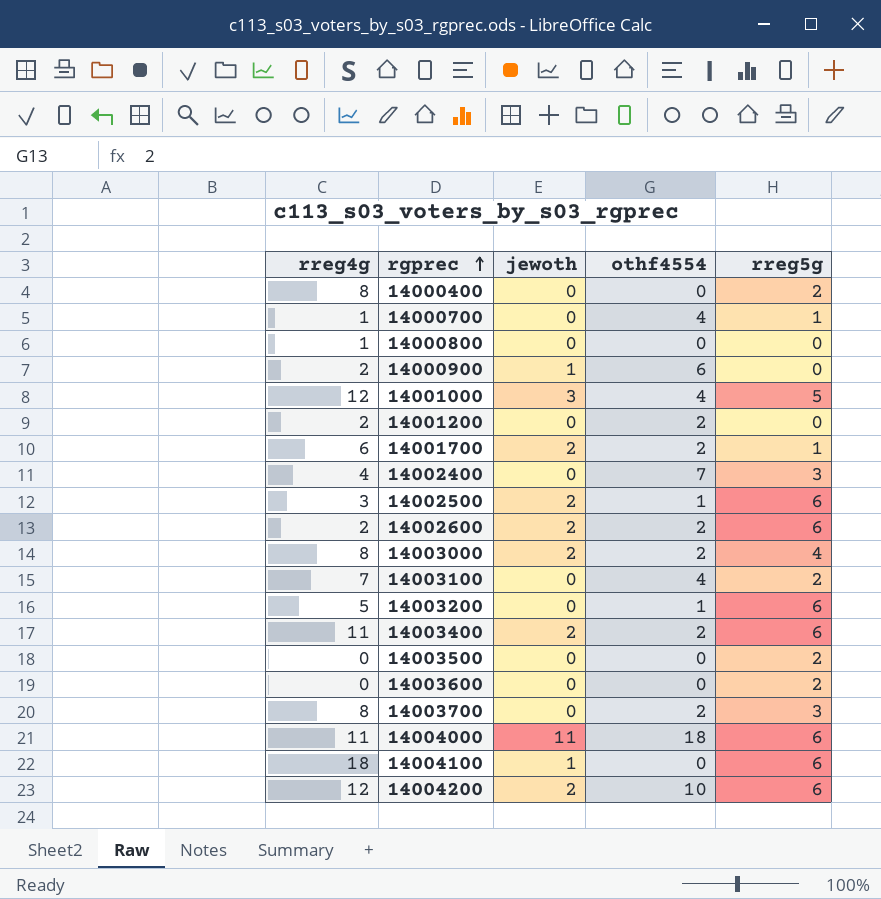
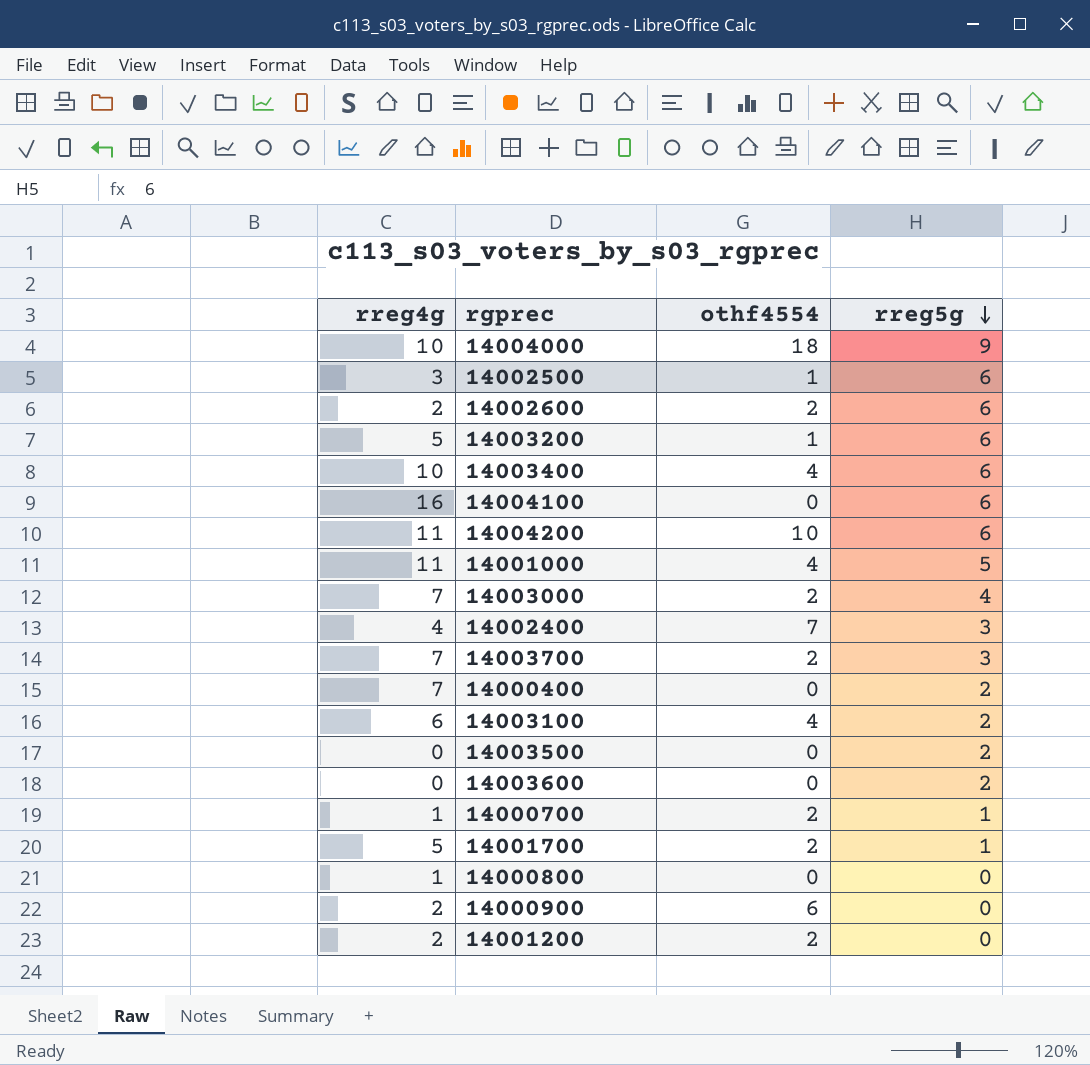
row order: rgprec ascending -> rreg5g descending
column jewoth | position: 3 -> none
14004000 | rreg4g: 11 -> 10
14004000 | rreg5g: 6 -> 9
14003400 | rreg4g: 11 -> 10
14003400 | othf4554: 2 -> 4
14004100 | rreg4g: 18 -> 16
14004200 | rreg4g: 12 -> 11
14001000 | rreg4g: 12 -> 11
14003000 | rreg4g: 8 -> 7
14003700 | rreg4g: 8 -> 7
14000400 | rreg4g: 8 -> 7
14003100 | rreg4g: 7 -> 6
14000700 | othf4554: 4 -> 2
14001700 | rreg4g: 6 -> 5

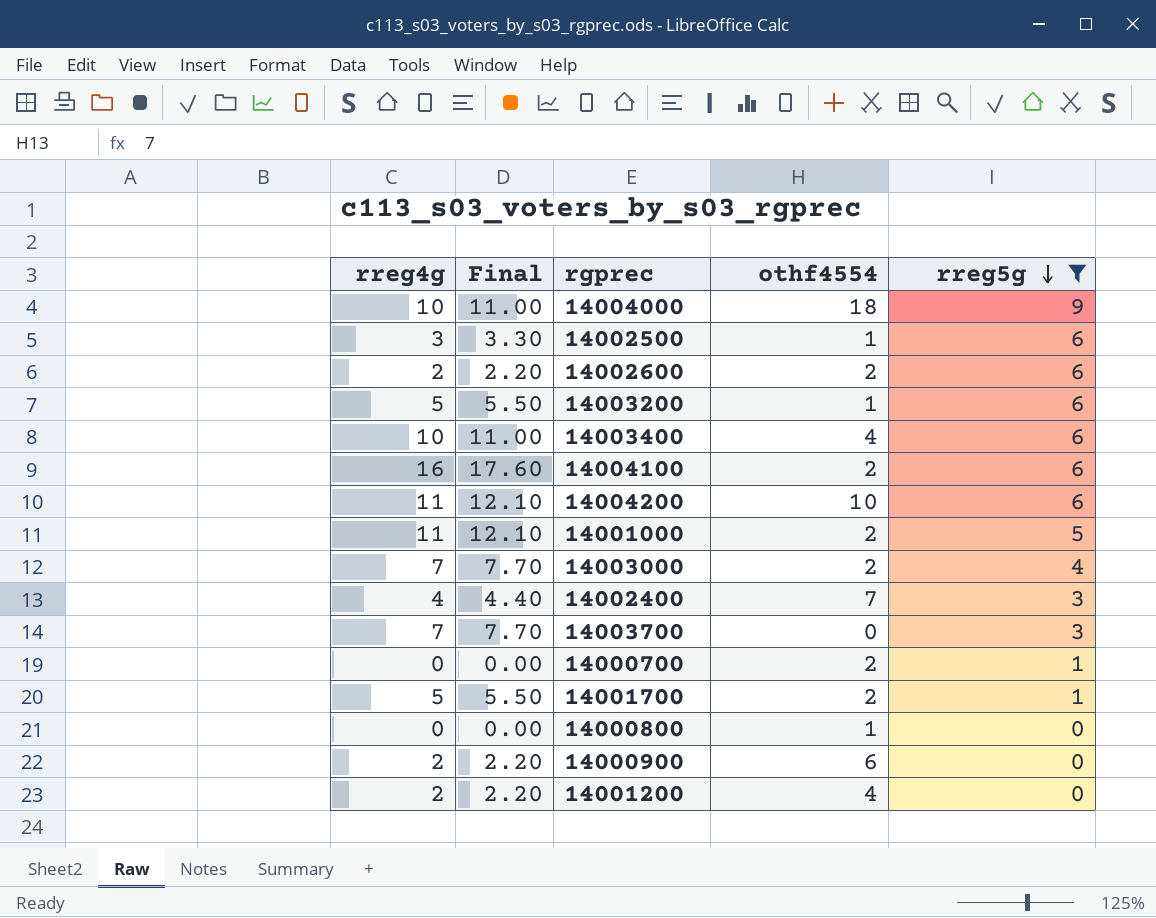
filter: none -> rreg5g != 2
column Final | formula: none -> [rreg4g] * 1.1
14004100 | othf4554: 0 -> 2
14001000 | othf4554: 4 -> 2
14003700 | othf4554: 2 -> 0
14000700 | rreg4g: 1 -> 0
14000800 | rreg4g: 1 -> 0
14000800 | othf4554: 0 -> 1
14001200 | othf4554: 2 -> 4

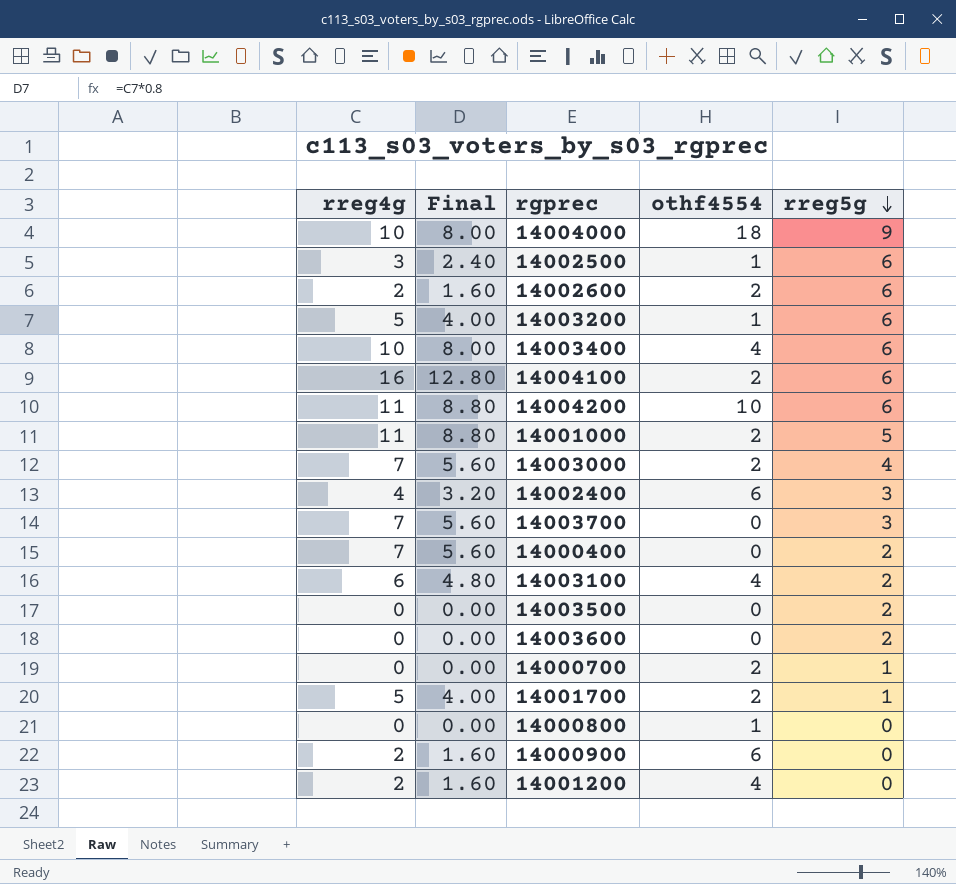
filter: rreg5g != 2 -> none
column Final | formula: [rreg4g] * 1.1 -> [rreg4g] * 0.8
14002400 | othf4554: 7 -> 6

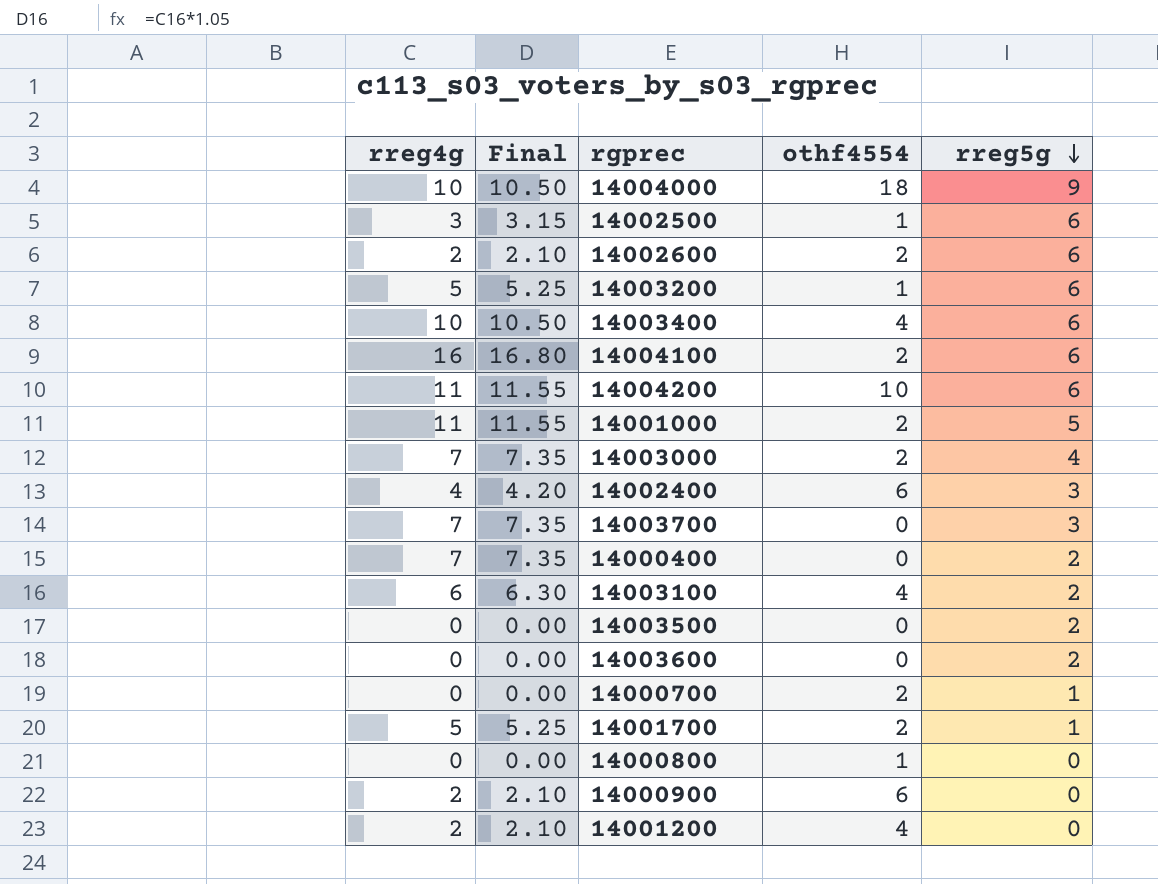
column Final | formula: [rreg4g] * 0.8 -> [rreg4g] * 1.05

